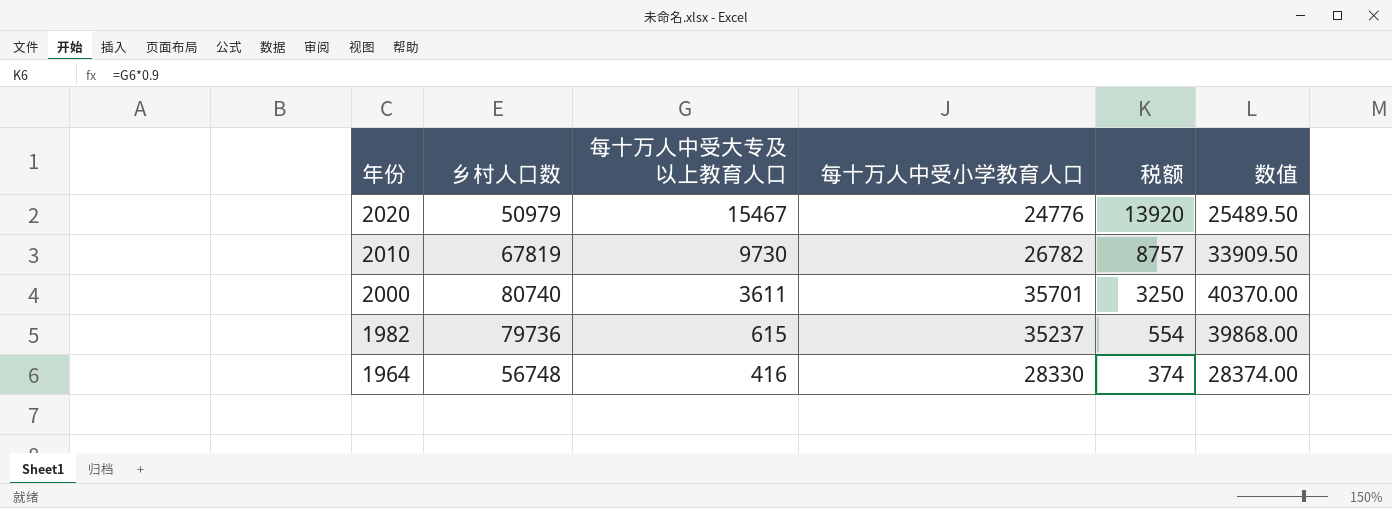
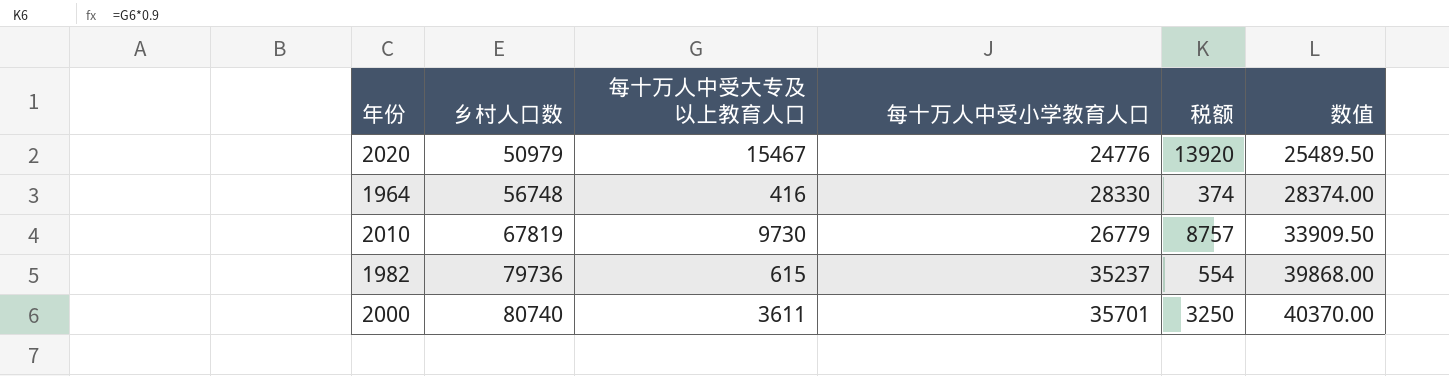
row order: 年份 descending -> 乡村人口数 ascending
2010 | 每十万人中受小学教育人口: 26782 -> 26779

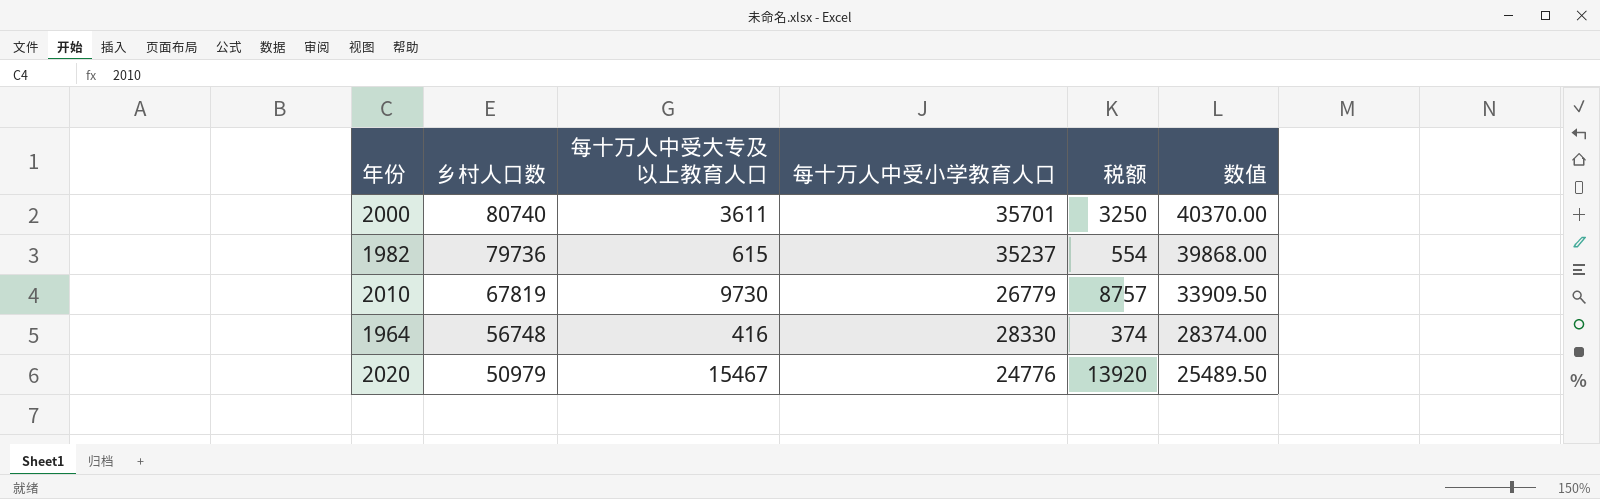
row order: 乡村人口数 ascending -> 乡村人口数 descending

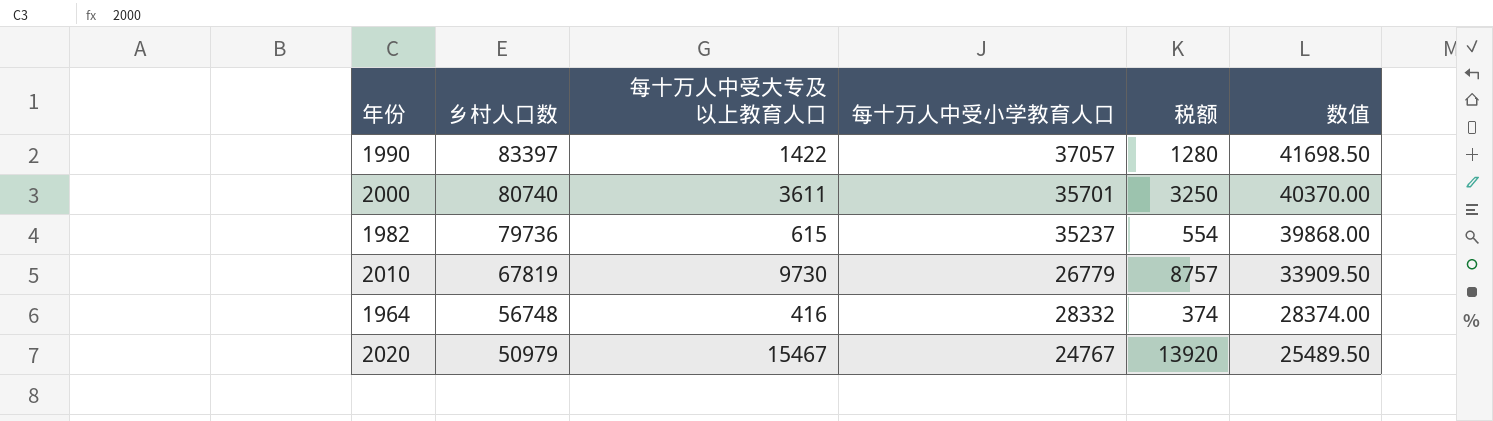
row 1990: none -> 83397 | 1422 | 37057 | 1280 | 41698.50
1964 | 每十万人中受小学教育人口: 28330 -> 28332
2020 | 每十万人中受小学教育人口: 24776 -> 24767

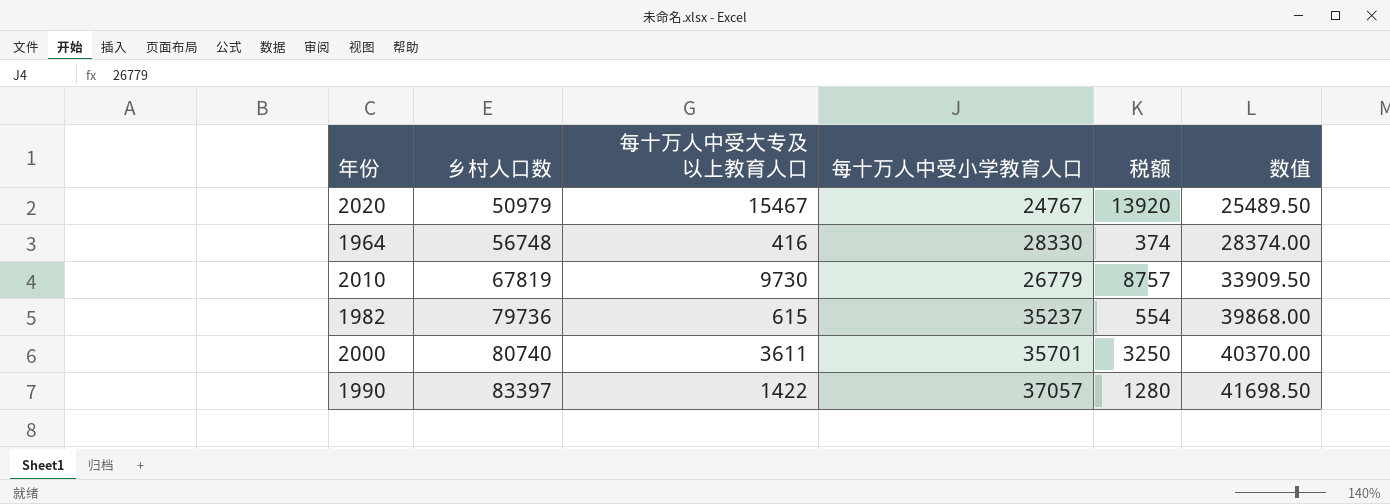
row order: 乡村人口数 descending -> 乡村人口数 ascending
1964 | 每十万人中受小学教育人口: 28332 -> 28330

